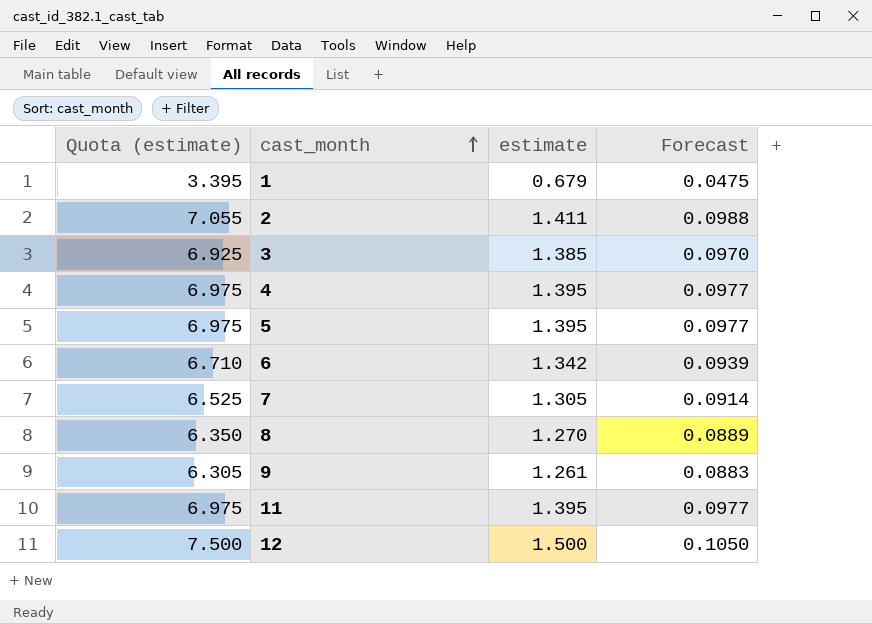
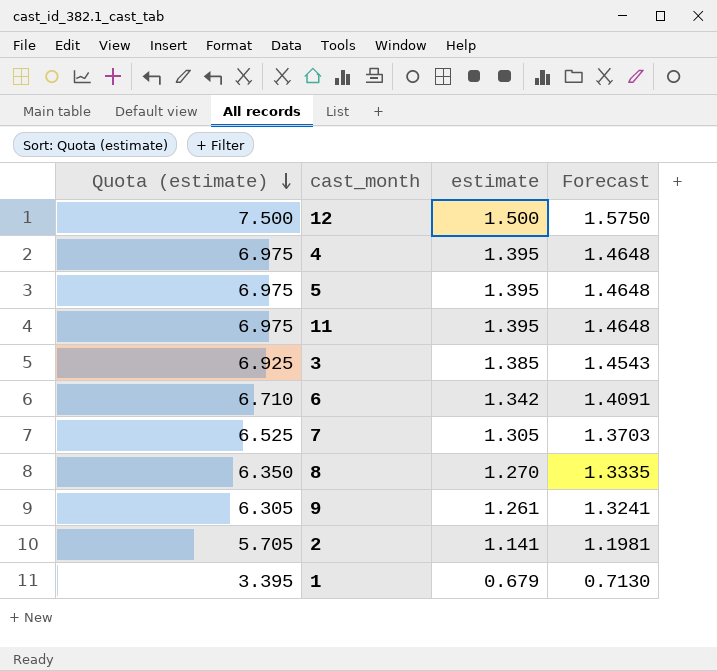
row order: cast_month ascending -> Quota (estimate) descending
column Forecast | formula: [estimate] * 0.07 -> [estimate] * 1.05
2 | Quota (estimate): 7.055 -> 5.705
2 | estimate: 1.411 -> 1.141

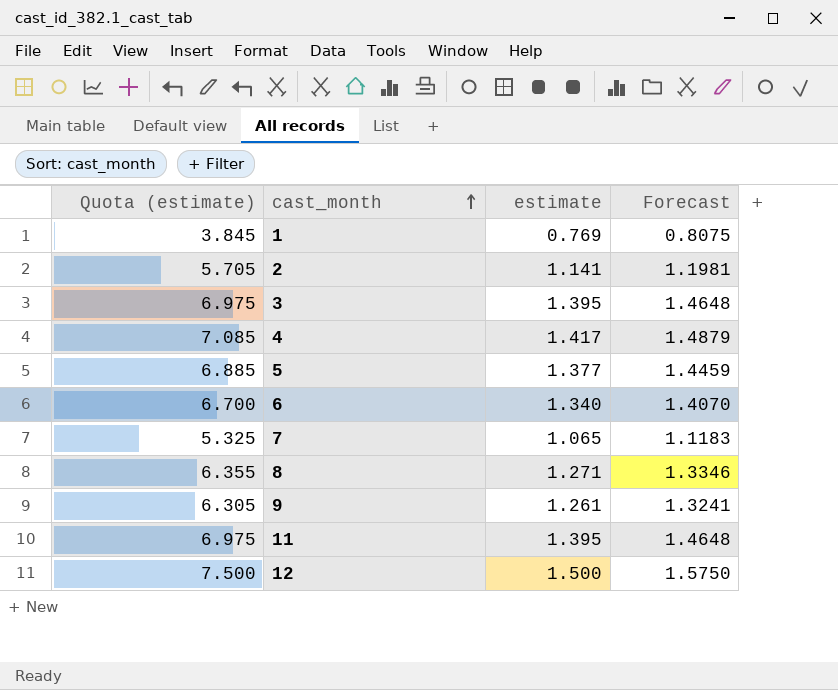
row order: Quota (estimate) descending -> cast_month ascending
1 | Quota (estimate): 3.395 -> 3.845
1 | estimate: 0.679 -> 0.769
1 | Forecast: 0.7130 -> 0.8075
3 | Quota (estimate): 6.925 -> 6.975
3 | estimate: 1.385 -> 1.395
3 | Forecast: 1.4543 -> 1.4648
4 | Quota (estimate): 6.975 -> 7.085
4 | estimate: 1.395 -> 1.417
4 | Forecast: 1.4648 -> 1.4879
5 | Quota (estimate): 6.975 -> 6.885
5 | estimate: 1.395 -> 1.377
5 | Forecast: 1.4648 -> 1.4459
6 | Quota (estimate): 6.710 -> 6.700
6 | estimate: 1.342 -> 1.340
6 | Forecast: 1.4091 -> 1.4070
7 | Quota (estimate): 6.525 -> 5.325
7 | estimate: 1.305 -> 1.065
7 | Forecast: 1.3703 -> 1.1183
8 | Quota (estimate): 6.350 -> 6.355
8 | estimate: 1.270 -> 1.271
8 | Forecast: 1.3335 -> 1.3346

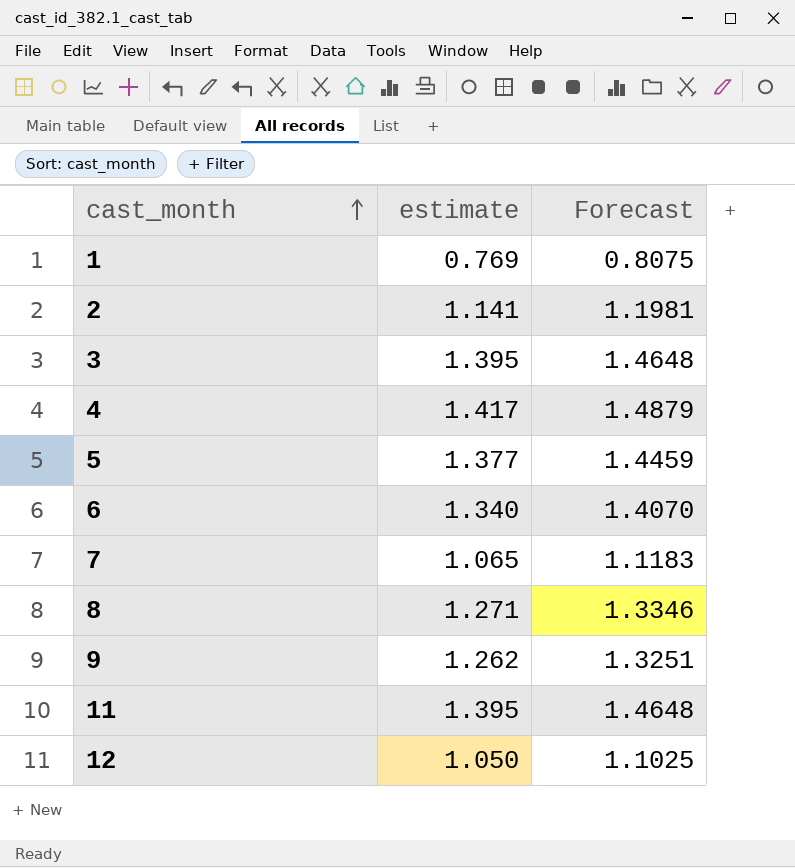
column Quota (estimate) | formula: [estimate] * 5 -> none
9 | estimate: 1.261 -> 1.262
9 | Forecast: 1.3241 -> 1.3251
12 | estimate: 1.500 -> 1.050
12 | Forecast: 1.5750 -> 1.1025

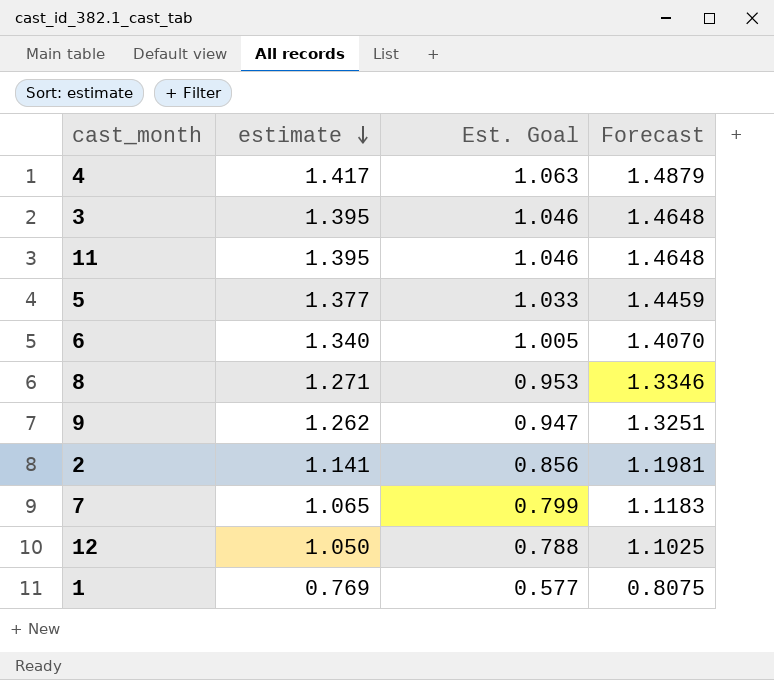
row order: cast_month ascending -> estimate descending
column Est. Goal | formula: none -> [estimate] * 0.75

